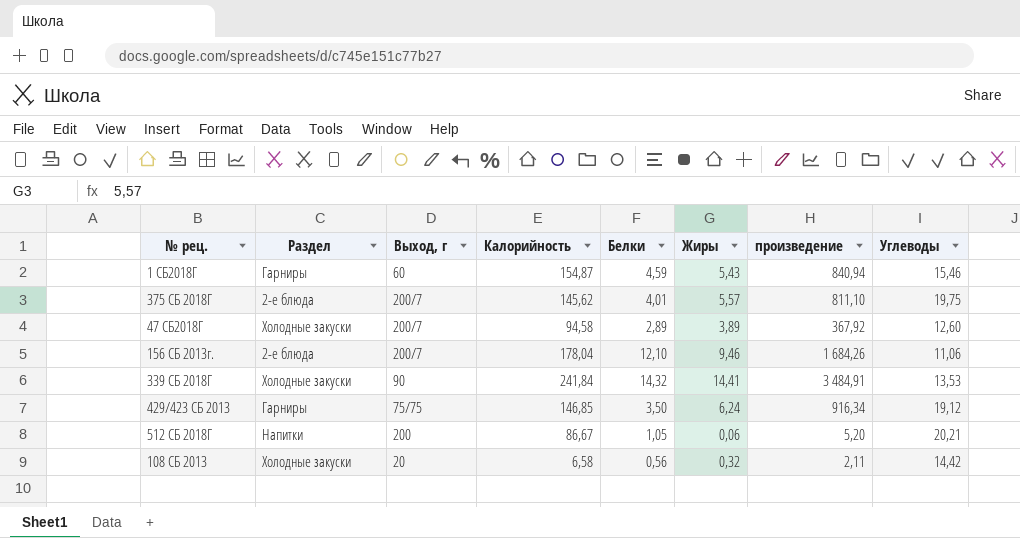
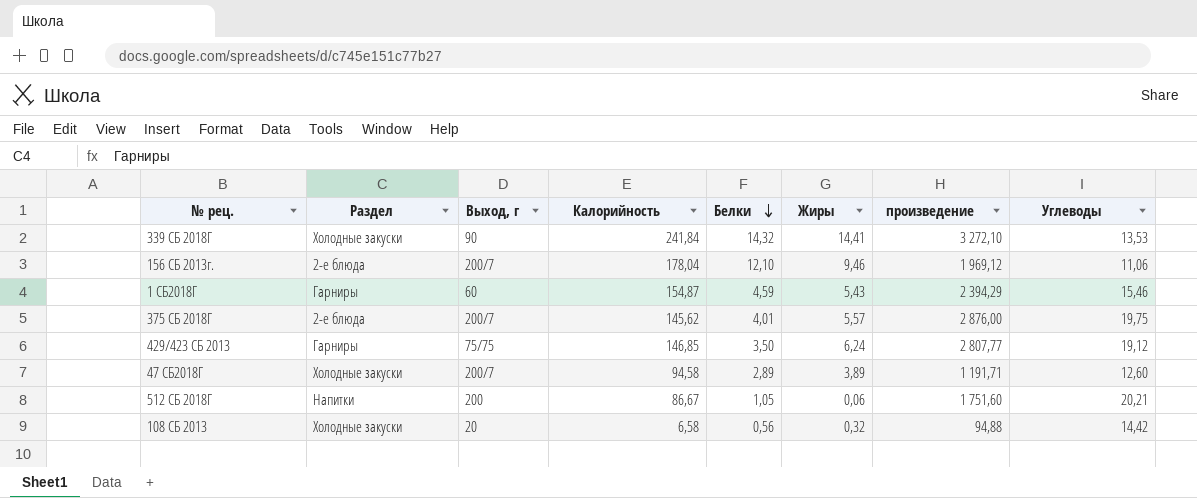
row order: none -> Белки descending
column произведение | formula: [Калорийность] * [Жиры] -> [Калорийность] * [Углеводы]

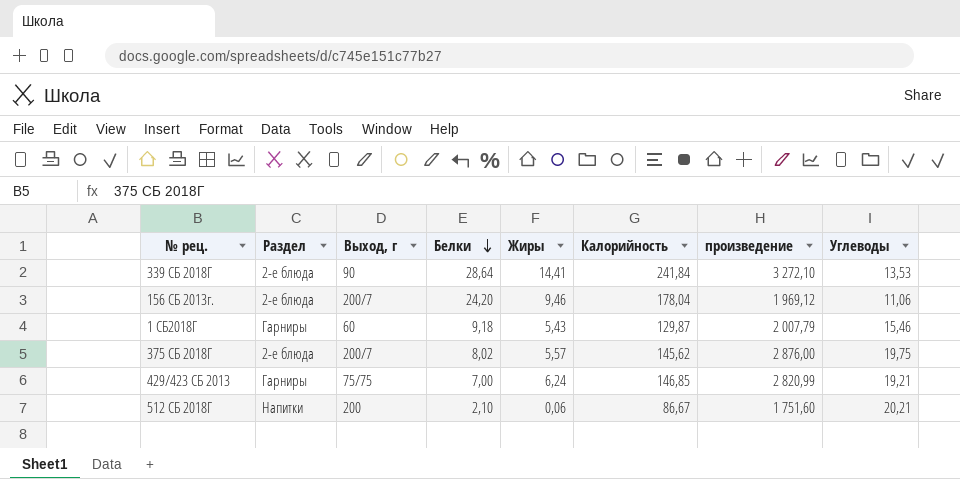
column Калорийность | position: 4 -> 6
row 47 СБ2018Г: Холодные закуски | 200/7 | 94,58 | 2,89 | 3,89 | 1 191,71 | 12,60 -> none
row 108 СБ 2013: Холодные закуски | 20 | 6,58 | 0,56 | 0,32 | 94,88 | 14,42 -> none
339 СБ 2018Г | Раздел: Холодные закуски -> 2-е блюда
339 СБ 2018Г | Белки: 14,32 -> 28,64
156 СБ 2013г. | Белки: 12,10 -> 24,20
1 СБ2018Г | Белки: 4,59 -> 9,18
1 СБ2018Г | Калорийность: 154,87 -> 129,87
1 СБ2018Г | произведение: 2 394,29 -> 2 007,79
375 СБ 2018Г | Белки: 4,01 -> 8,02
429/423 СБ 2013 | Белки: 3,50 -> 7,00
429/423 СБ 2013 | произведение: 2 807,77 -> 2 820,99
429/423 СБ 2013 | Углеводы: 19,12 -> 19,21
512 СБ 2018Г | Белки: 1,05 -> 2,10

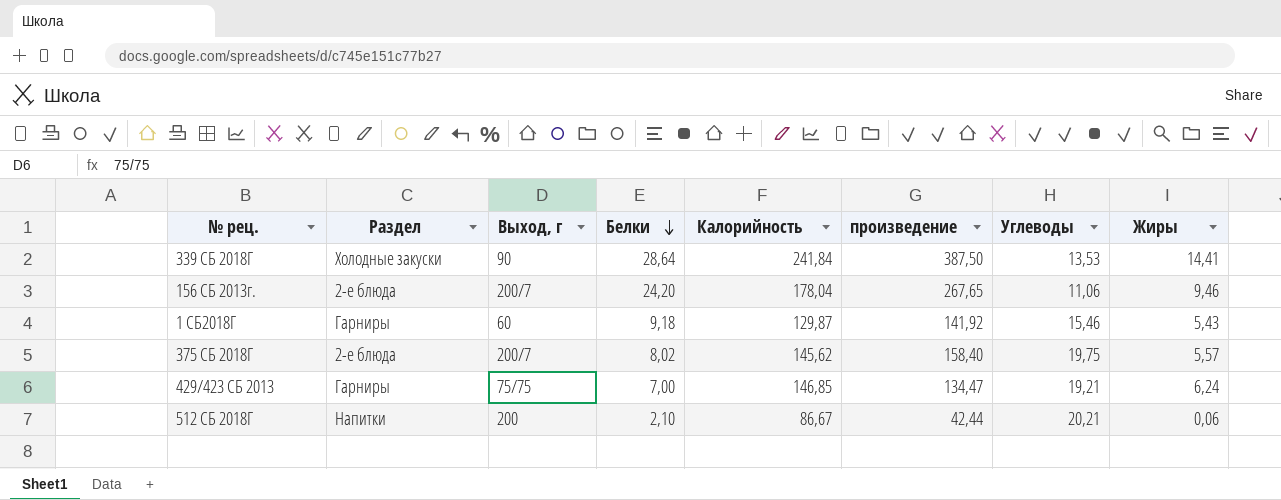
column произведение | formula: [Калорийность] * [Углеводы] -> [Белки] * [Углеводы]
column Жиры | position: 5 -> 8
339 СБ 2018Г | Раздел: 2-е блюда -> Холодные закуски

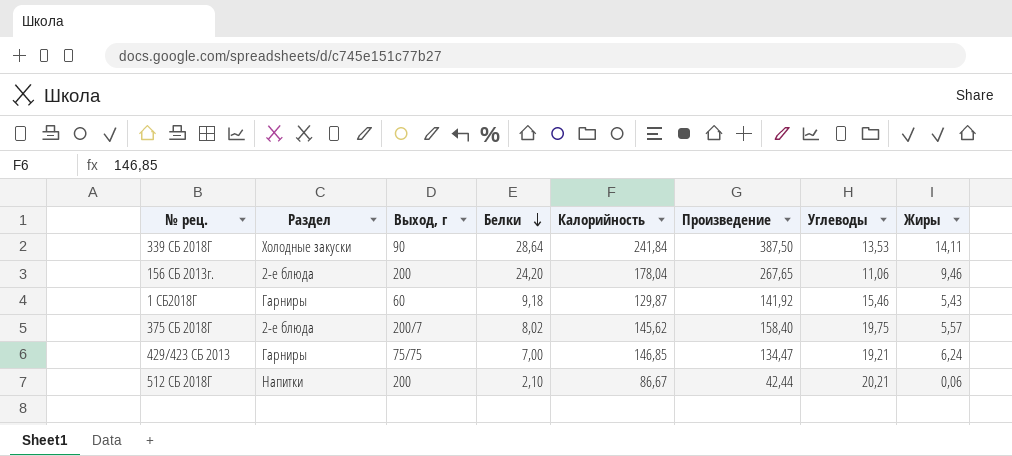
column name: произведение -> Произведение
339 СБ 2018Г | Жиры: 14,41 -> 14,11
156 СБ 2013г. | Выход, г: 200/7 -> 200

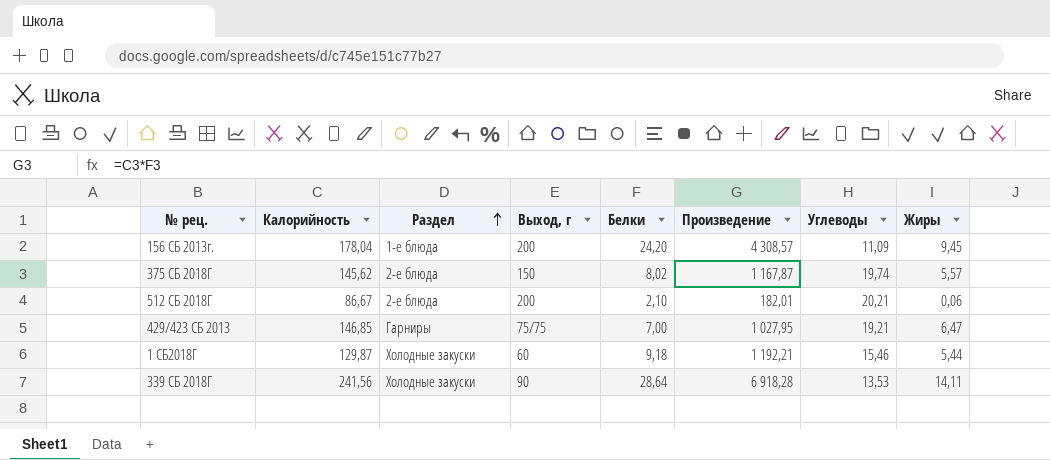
row order: Белки descending -> Раздел ascending
column Калорийность | position: 5 -> 2
column Произведение | formula: [Белки] * [Углеводы] -> [Калорийность] * [Белки]
156 СБ 2013г. | Раздел: 2-е блюда -> 1-е блюда
156 СБ 2013г. | Углеводы: 11,06 -> 11,09
156 СБ 2013г. | Жиры: 9,46 -> 9,45
375 СБ 2018Г | Выход, г: 200/7 -> 150
375 СБ 2018Г | Углеводы: 19,75 -> 19,74
512 СБ 2018Г | Раздел: Напитки -> 2-е блюда
429/423 СБ 2013 | Жиры: 6,24 -> 6,47
1 СБ2018Г | Раздел: Гарниры -> Холодные закуски
1 СБ2018Г | Жиры: 5,43 -> 5,44
339 СБ 2018Г | Калорийность: 241,84 -> 241,56

